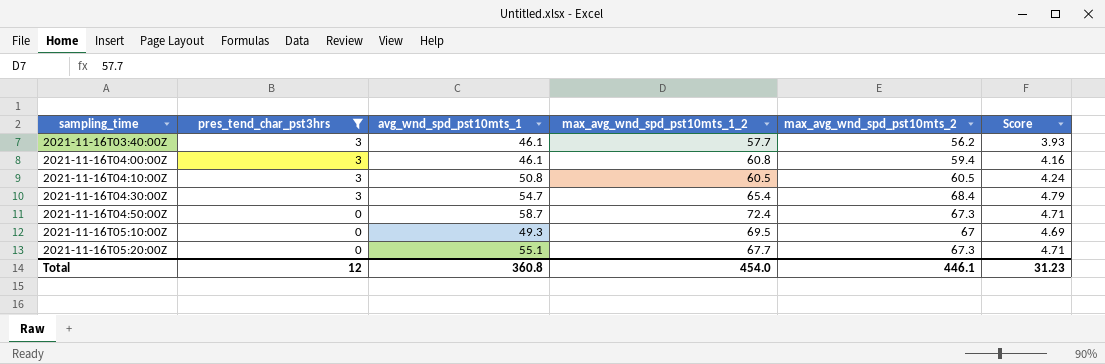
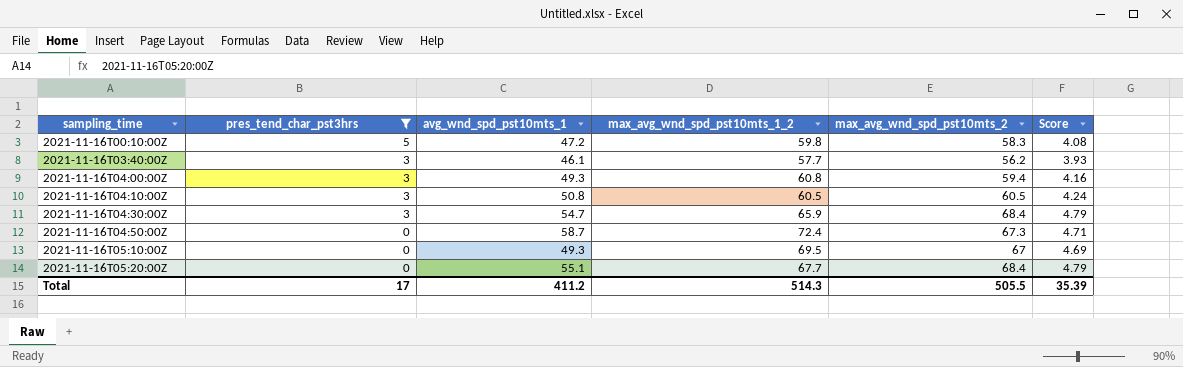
row 2021-11-16T00:10:00Z: none -> 5 | 47.2 | 59.8 | 58.3 | 4.08
2021-11-16T04:00:00Z | avg_wnd_spd_pst10mts_1: 46.1 -> 49.3
2021-11-16T04:30:00Z | max_avg_wnd_spd_pst10mts_1_2: 65.4 -> 65.9
2021-11-16T05:20:00Z | max_avg_wnd_spd_pst10mts_2: 67.3 -> 68.4
2021-11-16T05:20:00Z | Score: 4.71 -> 4.79
Total | pres_tend_char_pst3hrs: 12 -> 17
Total | avg_wnd_spd_pst10mts_1: 360.8 -> 411.2
Total | max_avg_wnd_spd_pst10mts_1_2: 454.0 -> 514.3
Total | max_avg_wnd_spd_pst10mts_2: 446.1 -> 505.5
Total | Score: 31.23 -> 35.39

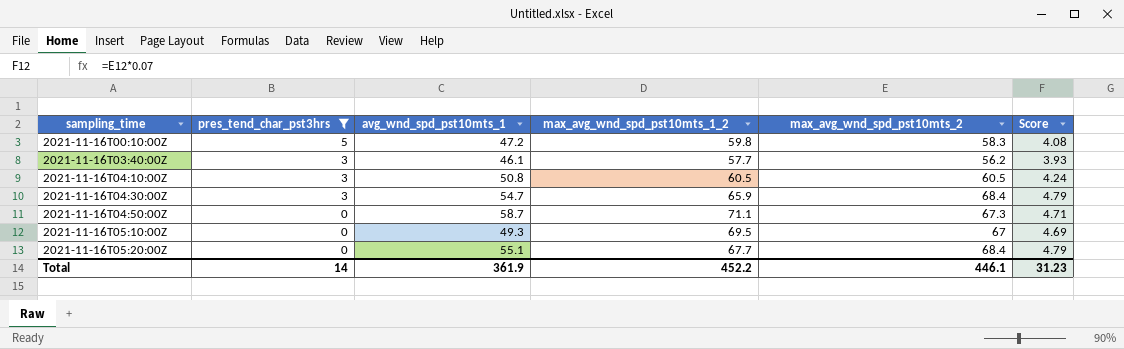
row 2021-11-16T04:00:00Z: 3 | 49.3 | 60.8 | 59.4 | 4.16 -> none
2021-11-16T04:50:00Z | max_avg_wnd_spd_pst10mts_1_2: 72.4 -> 71.1
Total | pres_tend_char_pst3hrs: 17 -> 14
Total | avg_wnd_spd_pst10mts_1: 411.2 -> 361.9
Total | max_avg_wnd_spd_pst10mts_1_2: 514.3 -> 452.2
Total | max_avg_wnd_spd_pst10mts_2: 505.5 -> 446.1
Total | Score: 35.39 -> 31.23

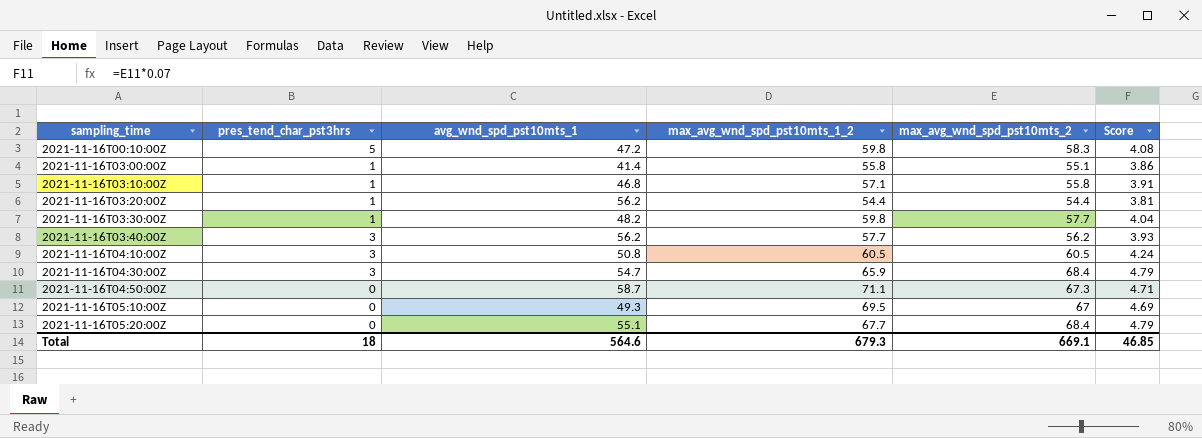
filter: pres_tend_char_pst3hrs != 1 -> none
2021-11-16T03:40:00Z | avg_wnd_spd_pst10mts_1: 46.1 -> 56.2
Total | pres_tend_char_pst3hrs: 14 -> 18
Total | avg_wnd_spd_pst10mts_1: 361.9 -> 564.6
Total | max_avg_wnd_spd_pst10mts_1_2: 452.2 -> 679.3
Total | max_avg_wnd_spd_pst10mts_2: 446.1 -> 669.1
Total | Score: 31.23 -> 46.85

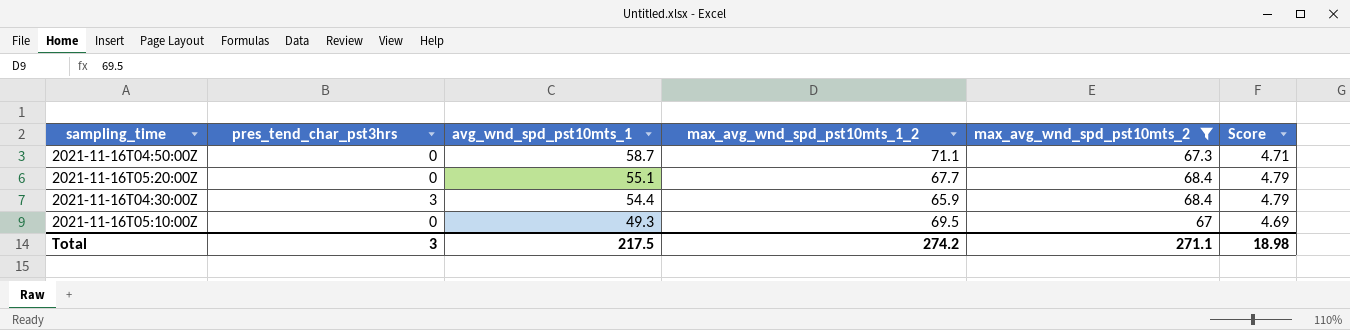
filter: none -> max_avg_wnd_spd_pst10mts_2 >= 67
row order: sampling_time ascending -> avg_wnd_spd_pst10mts_1 descending
2021-11-16T04:30:00Z | avg_wnd_spd_pst10mts_1: 54.7 -> 54.4
Total | pres_tend_char_pst3hrs: 18 -> 3
Total | avg_wnd_spd_pst10mts_1: 564.6 -> 217.5
Total | max_avg_wnd_spd_pst10mts_1_2: 679.3 -> 274.2
Total | max_avg_wnd_spd_pst10mts_2: 669.1 -> 271.1
Total | Score: 46.85 -> 18.98

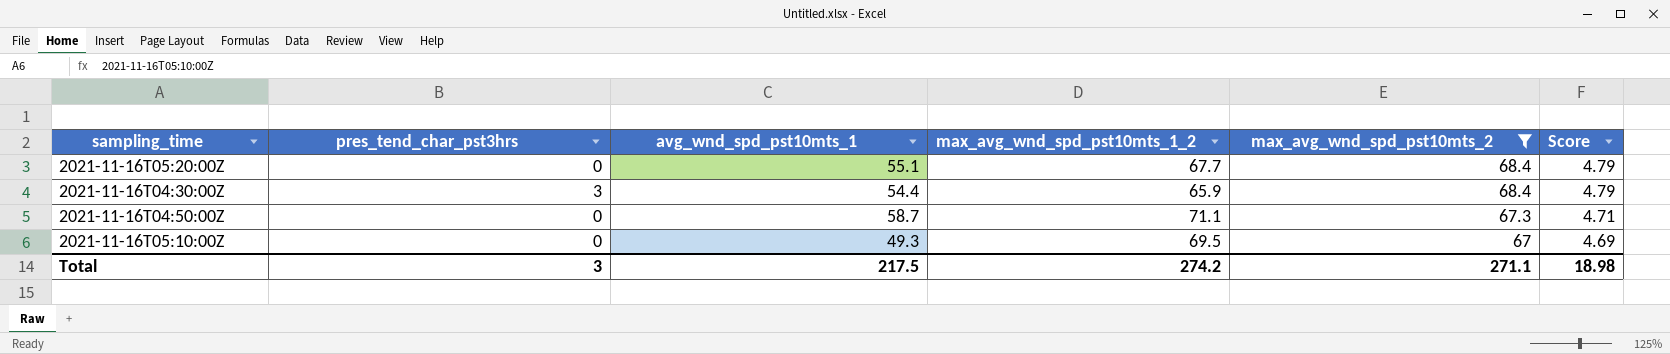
row order: avg_wnd_spd_pst10mts_1 descending -> max_avg_wnd_spd_pst10mts_2 descending

